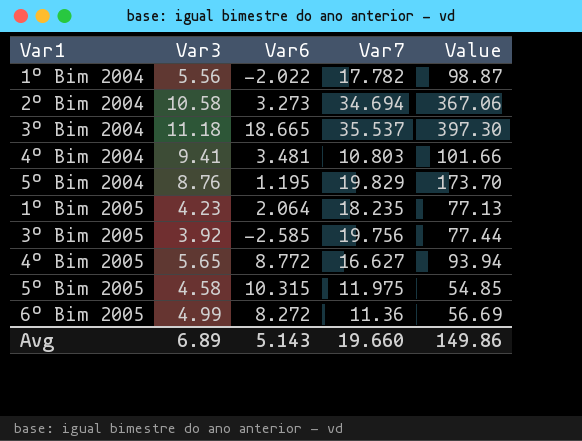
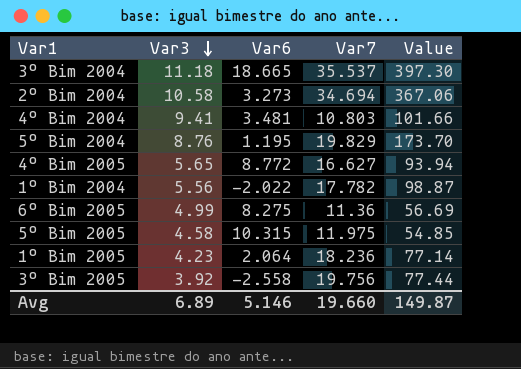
row order: none -> Var3 descending
6º Bim 2005 | Var6: 8.272 -> 8.275
1º Bim 2005 | Var7: 18.235 -> 18.236
1º Bim 2005 | Value: 77.13 -> 77.14
3º Bim 2005 | Var6: -2.585 -> -2.558
Avg | Var6: 5.143 -> 5.146
Avg | Value: 149.86 -> 149.87

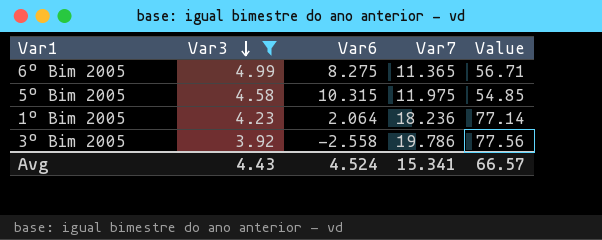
filter: none -> Var3 <= 4.99
6º Bim 2005 | Var7: 11.36 -> 11.365
6º Bim 2005 | Value: 56.69 -> 56.71
3º Bim 2005 | Var7: 19.756 -> 19.786
3º Bim 2005 | Value: 77.44 -> 77.56
Avg | Var3: 6.89 -> 4.43
Avg | Var6: 5.146 -> 4.524
Avg | Var7: 19.660 -> 15.341
Avg | Value: 149.87 -> 66.57

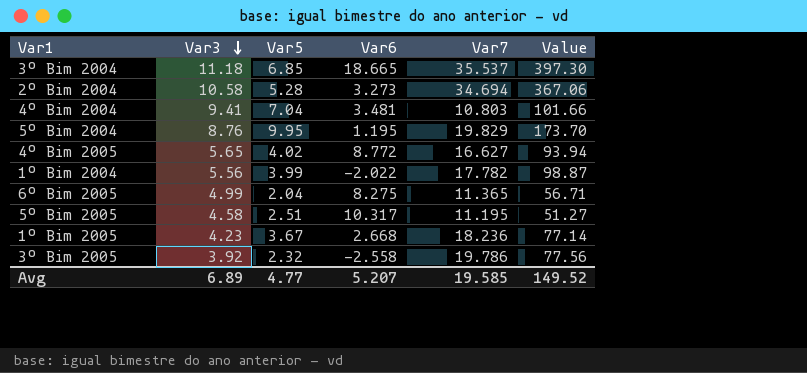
filter: Var3 <= 4.99 -> none
column Var5 | position: none -> 3
5º Bim 2005 | Var6: 10.315 -> 10.317
5º Bim 2005 | Var7: 11.975 -> 11.195
5º Bim 2005 | Value: 54.85 -> 51.27
1º Bim 2005 | Var6: 2.064 -> 2.668
Avg | Var3: 4.43 -> 6.89
Avg | Var6: 4.524 -> 5.207
Avg | Var7: 15.341 -> 19.585
Avg | Value: 66.57 -> 149.52

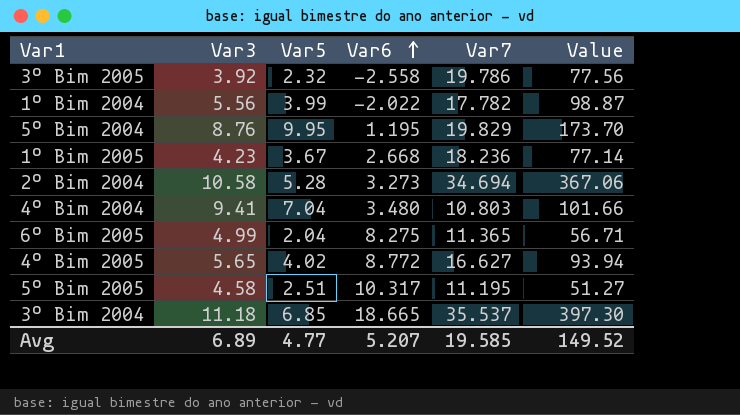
row order: Var3 descending -> Var6 ascending
4º Bim 2004 | Var6: 3.481 -> 3.480

